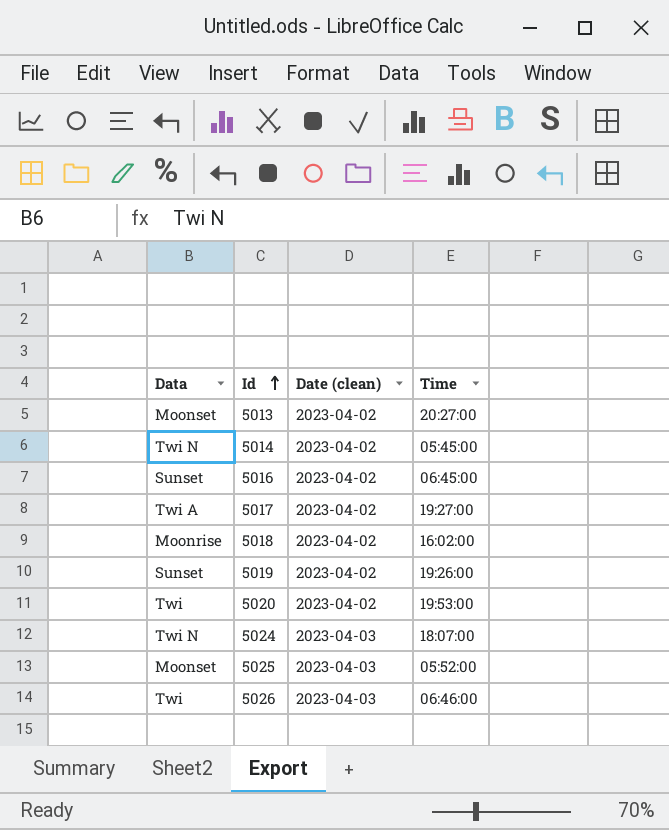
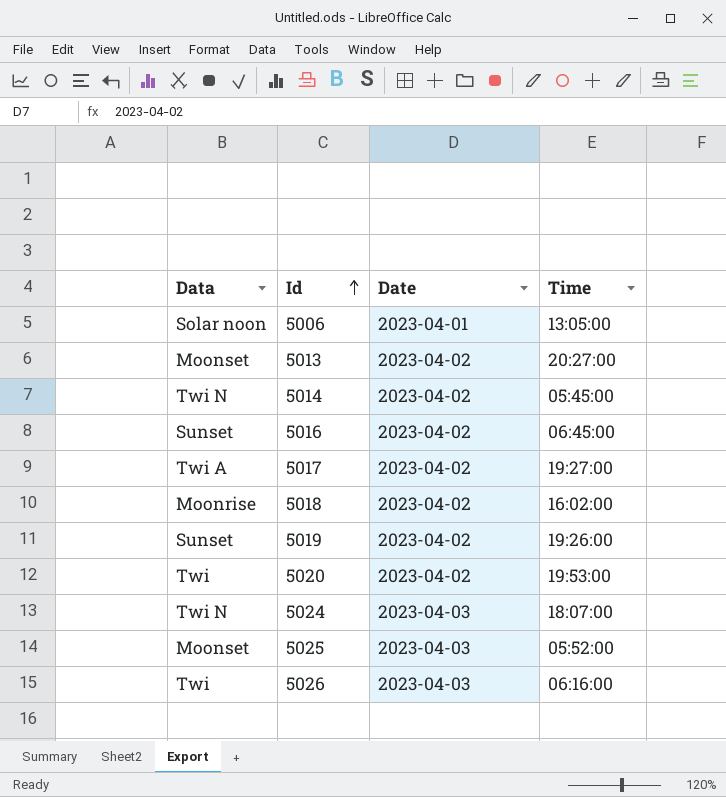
column name: Date (clean) -> Date
row 5006: none -> Solar noon | 2023-04-01 | 13:05:00
5026 | Time: 06:46:00 -> 06:16:00

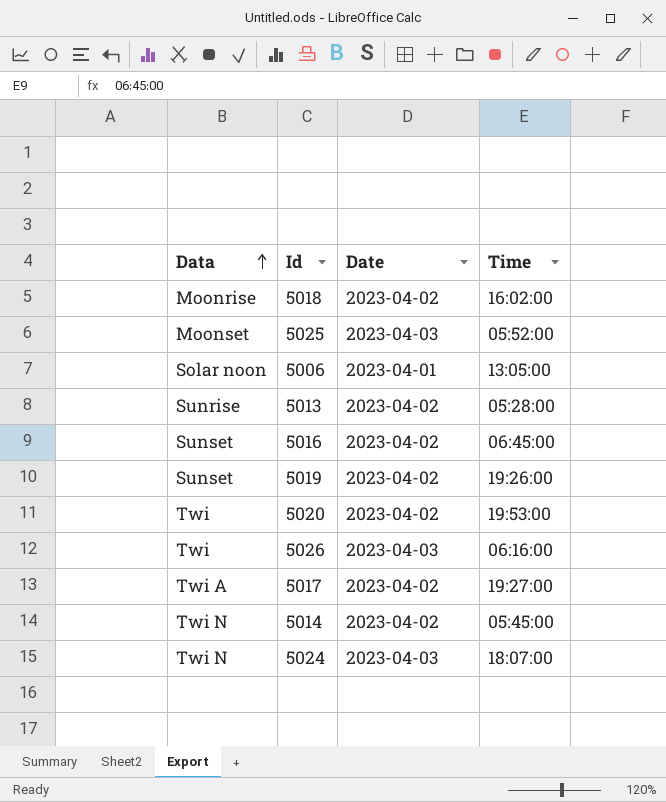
row order: Id ascending -> Data ascending
5013 | Data: Moonset -> Sunrise
5013 | Time: 20:27:00 -> 05:28:00

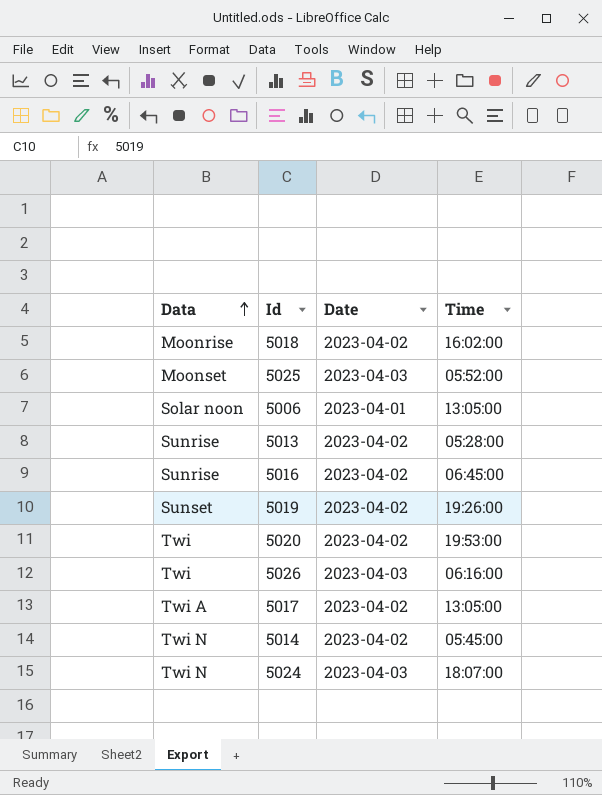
5016 | Data: Sunset -> Sunrise
5017 | Time: 19:27:00 -> 13:05:00

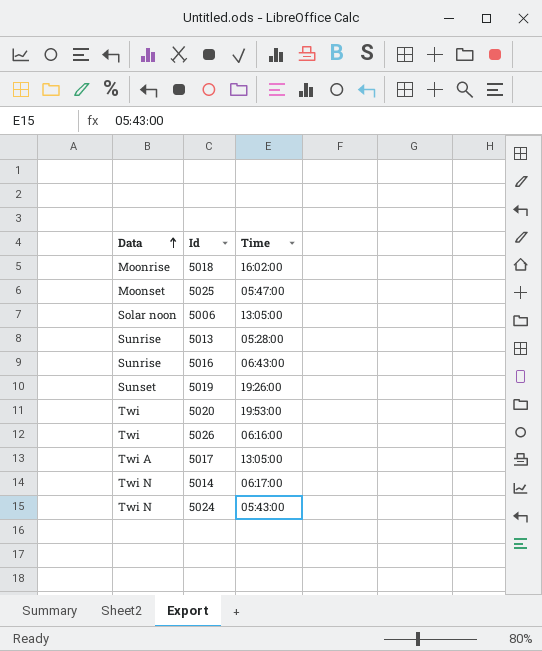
column Date | position: 3 -> none
5025 | Time: 05:52:00 -> 05:47:00
5016 | Time: 06:45:00 -> 06:43:00
5014 | Time: 05:45:00 -> 06:17:00
5024 | Time: 18:07:00 -> 05:43:00

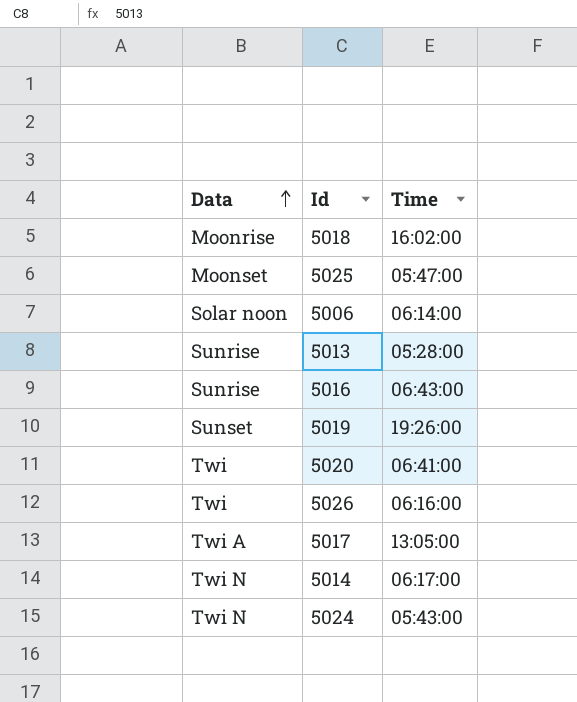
5006 | Time: 13:05:00 -> 06:14:00
5020 | Time: 19:53:00 -> 06:41:00

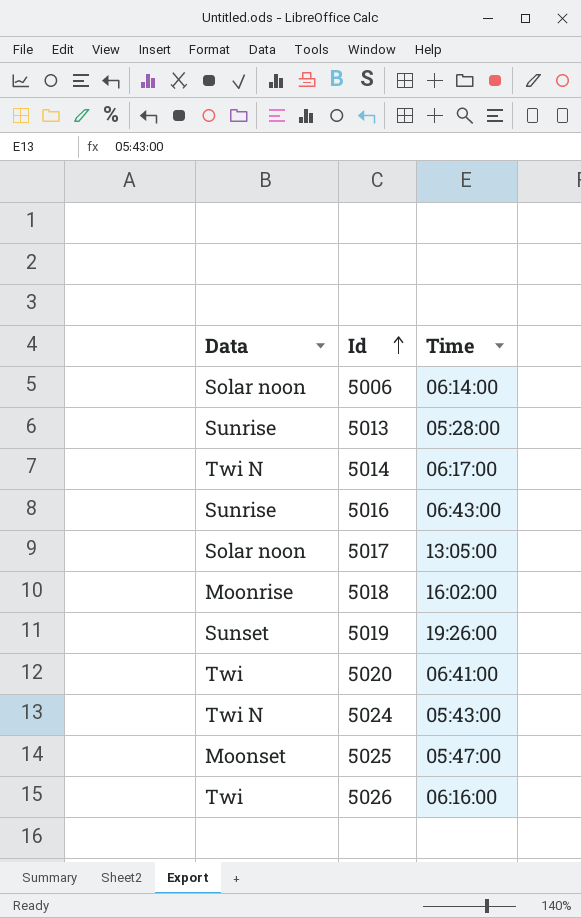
row order: Data ascending -> Id ascending
5017 | Data: Twi A -> Solar noon

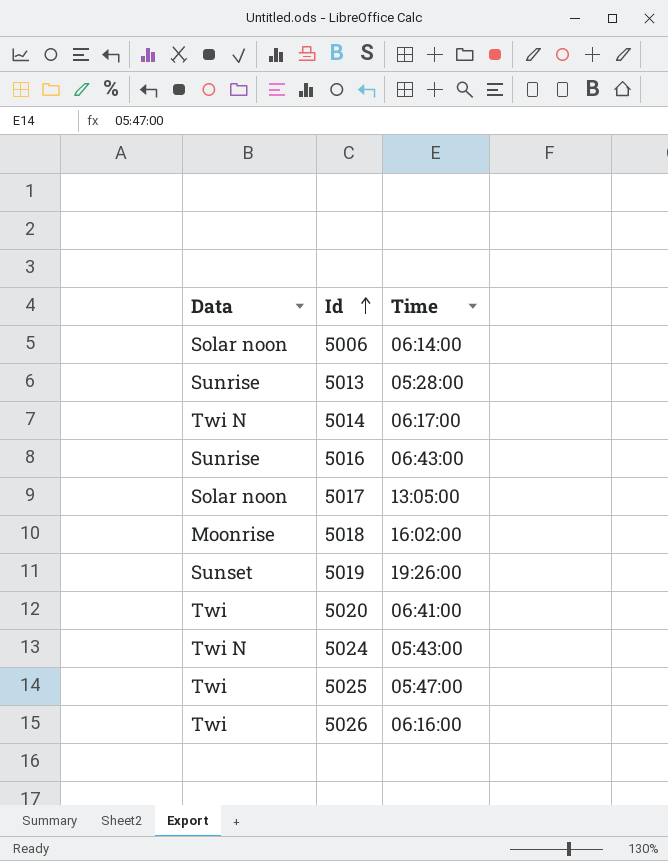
5025 | Data: Moonset -> Twi

